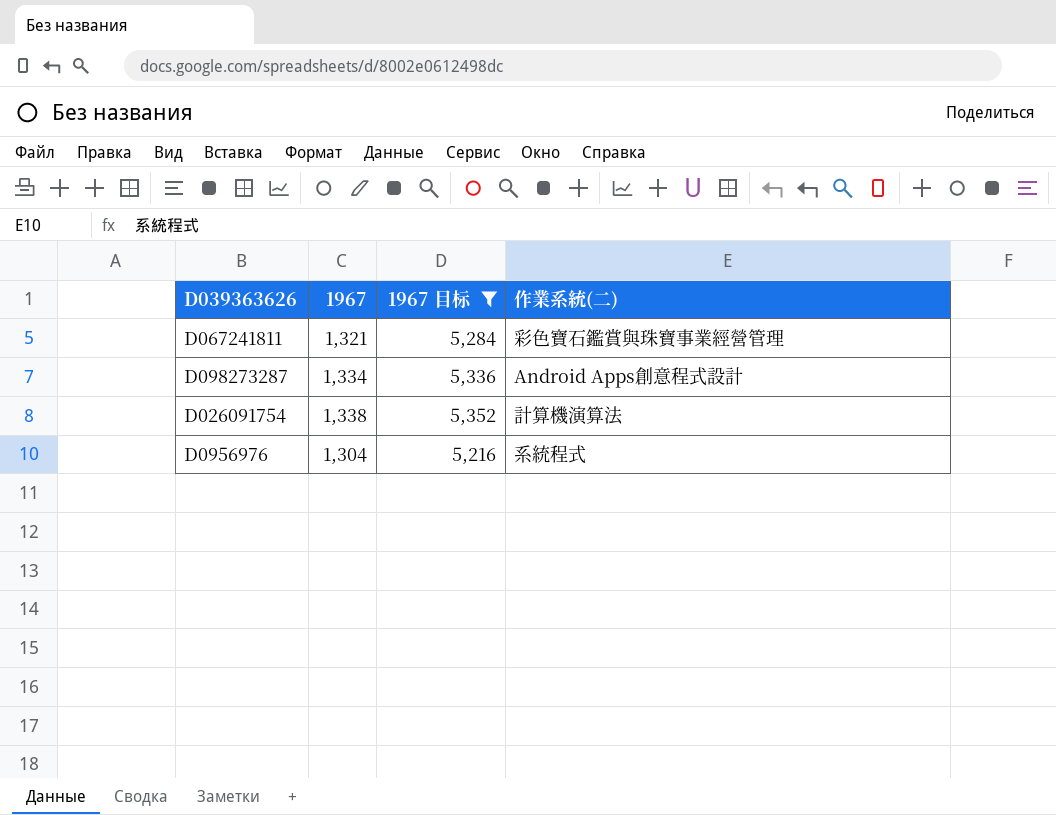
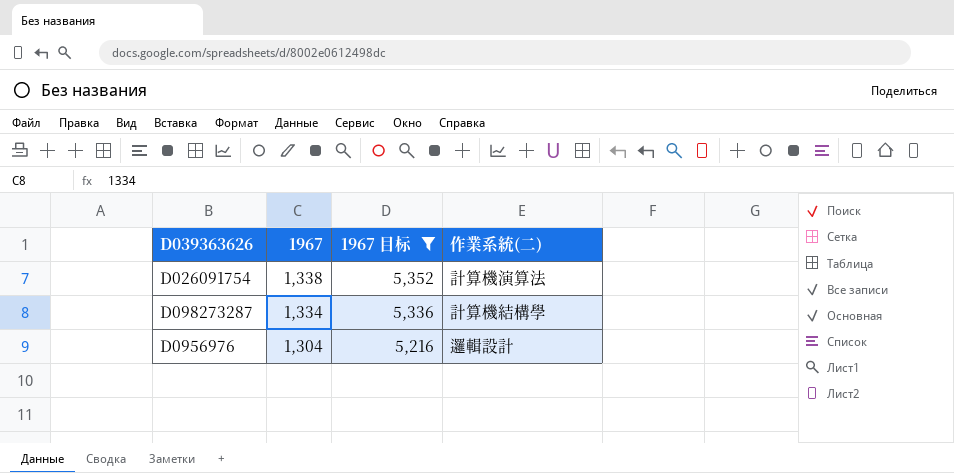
row order: none -> 1967 descending
row D067241811: 1,321 | 5,284 | 彩色寶石鑑賞與珠寶事業經營管理 -> none
D098273287 | 作業系統(二): Android Apps創意程式設計 -> 計算機結構學
D0956976 | 作業系統(二): 系統程式 -> 邏輯設計

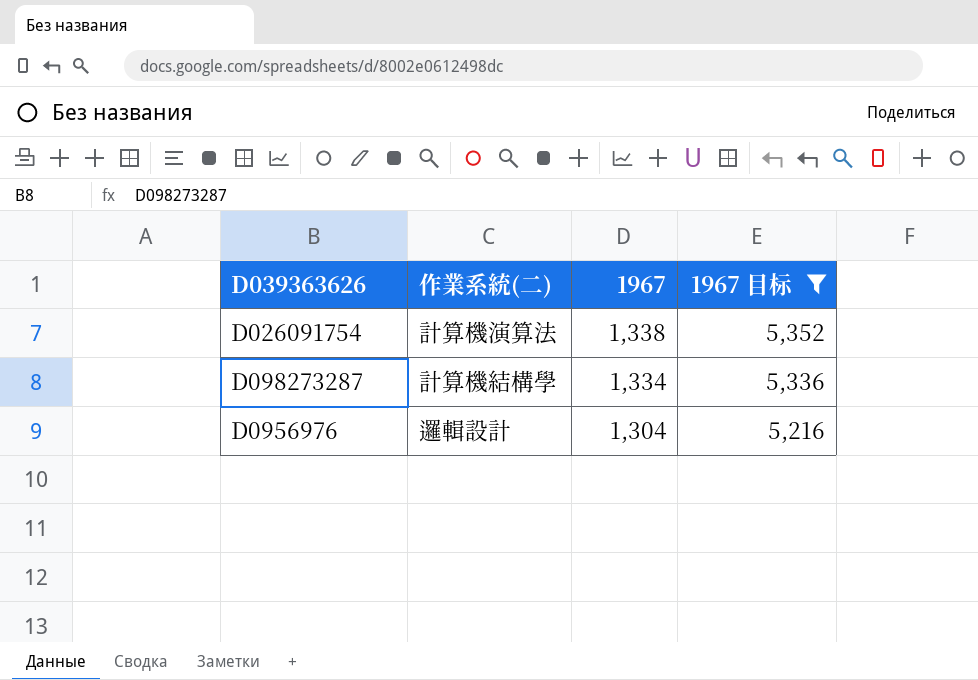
column 作業系統(二) | position: 4 -> 2

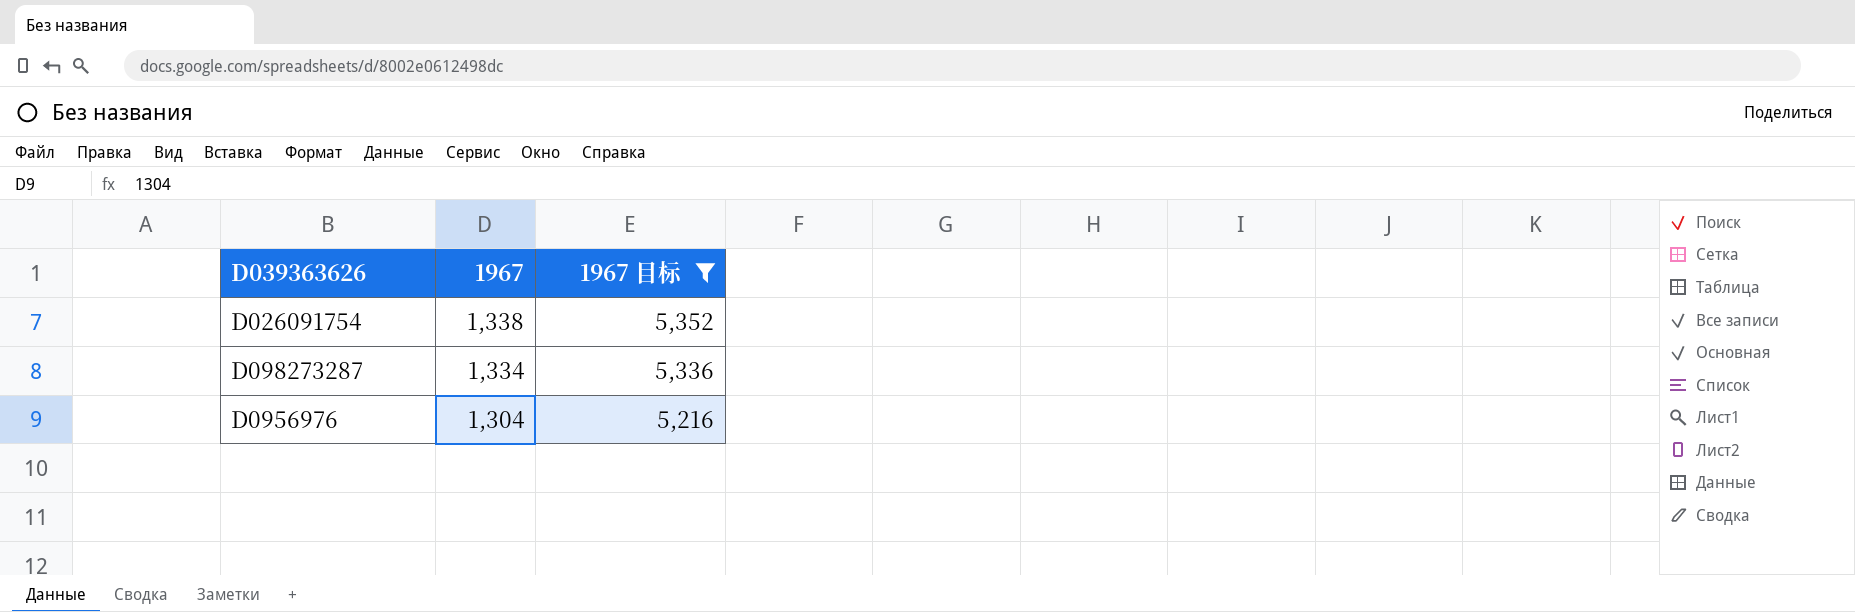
column 作業系統(二) | position: 2 -> none

